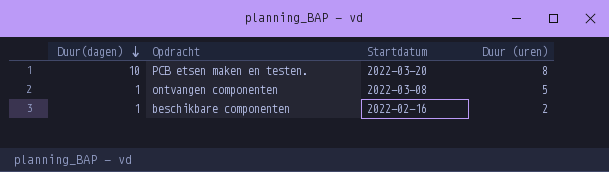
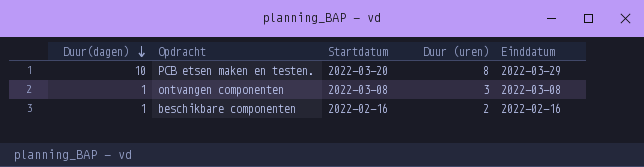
column Einddatum | position: none -> 5
ontvangen componenten | Duur (uren): 5 -> 3

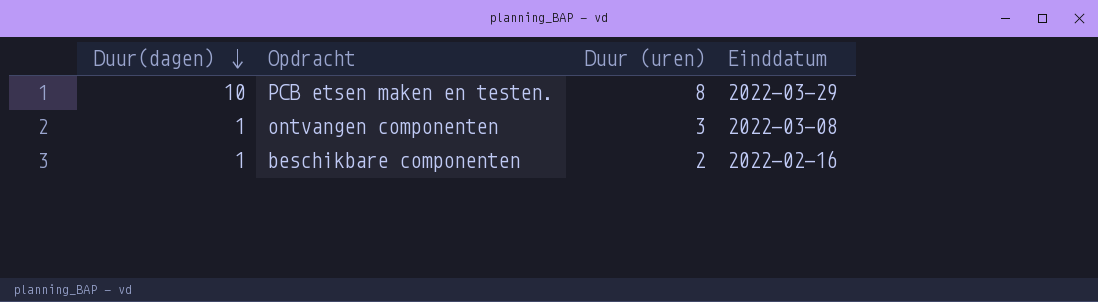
column Startdatum | position: 3 -> none

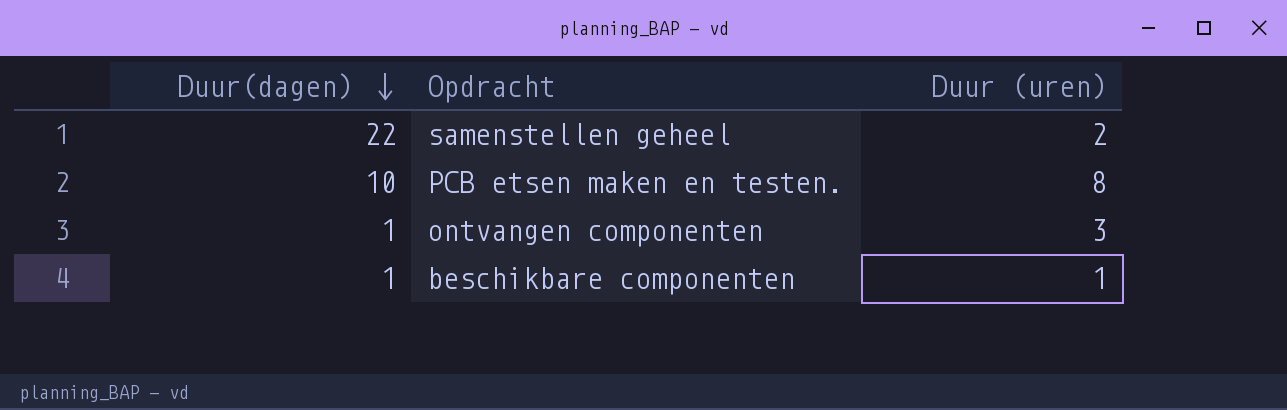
column Einddatum | position: 4 -> none
row samenstellen geheel: none -> 22 | 2
beschikbare componenten | Duur (uren): 2 -> 1

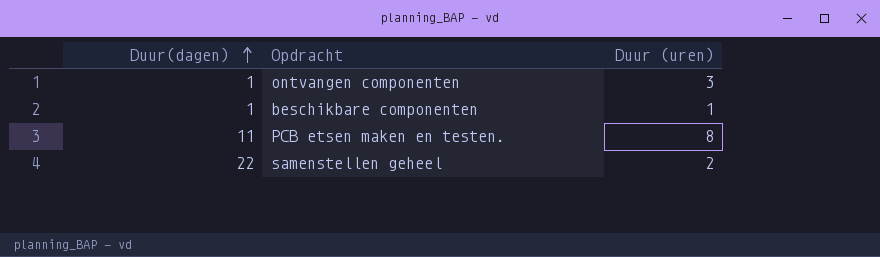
row order: Duur(dagen) descending -> Duur(dagen) ascending
PCB etsen maken en testen. | Duur(dagen): 10 -> 11

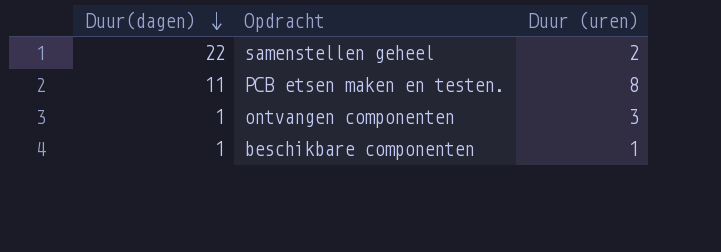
row order: Duur(dagen) ascending -> Duur(dagen) descending

